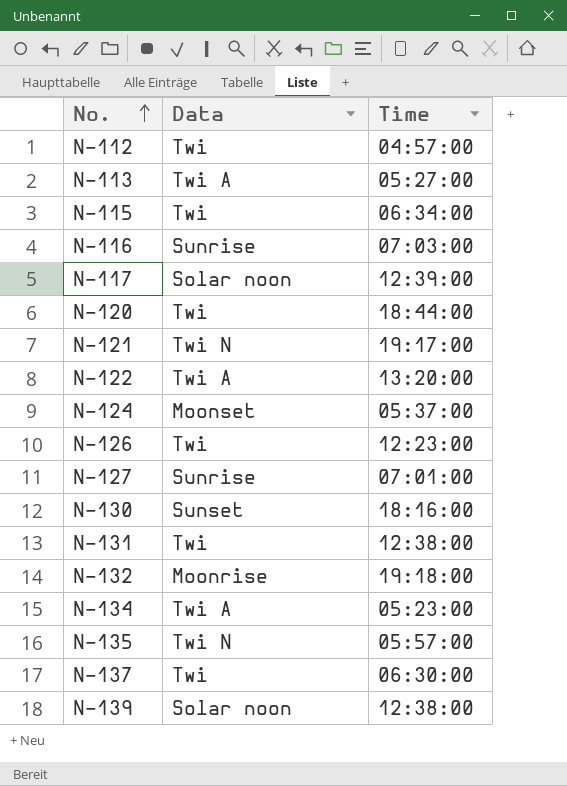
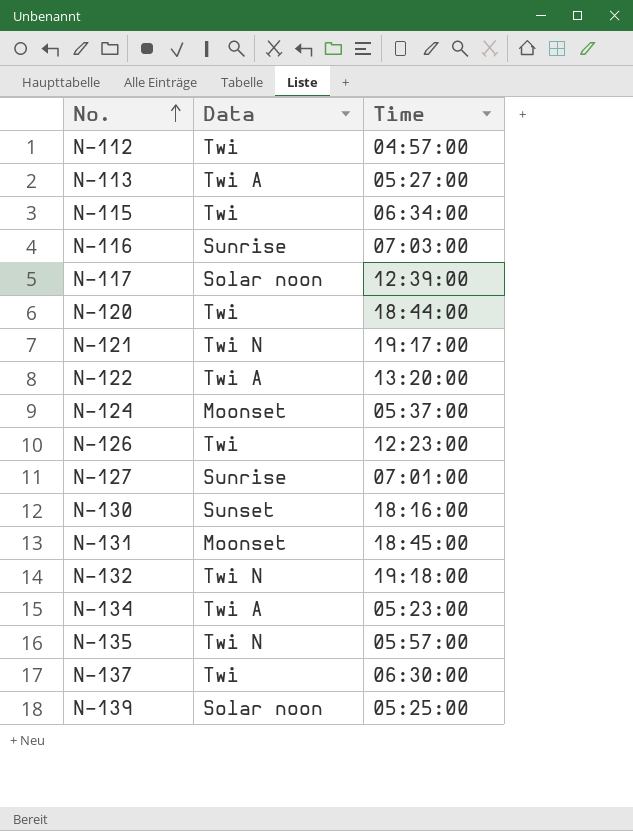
N-131 | Data: Twi -> Moonset
N-131 | Time: 12:38:00 -> 18:45:00
N-132 | Data: Moonrise -> Twi N
N-139 | Time: 12:38:00 -> 05:25:00

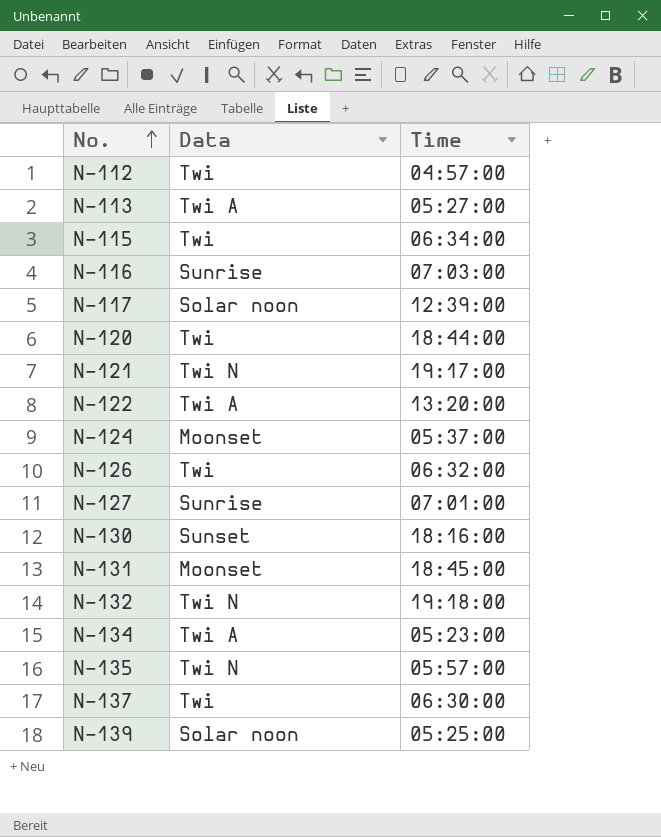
N-126 | Time: 12:23:00 -> 06:32:00

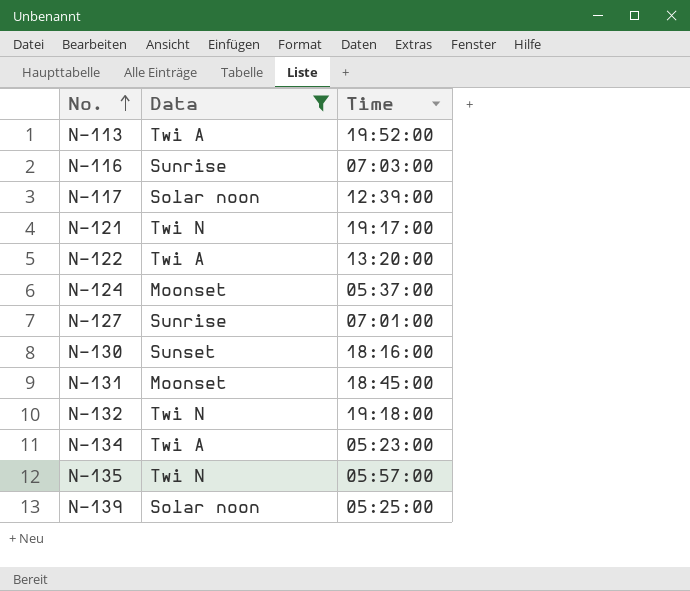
filter: none -> Data != Twi
N-113 | Time: 05:27:00 -> 19:52:00

